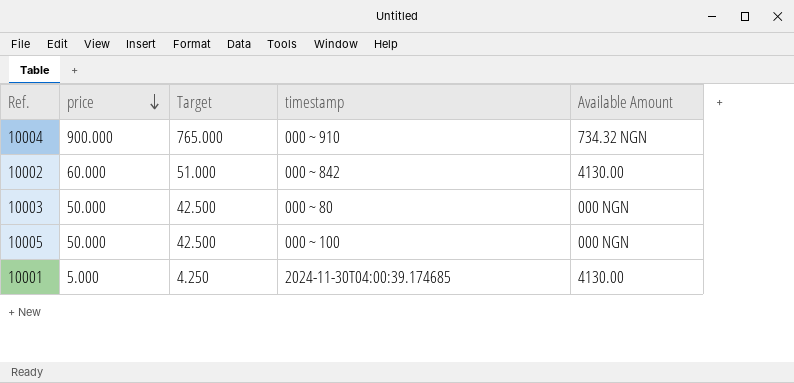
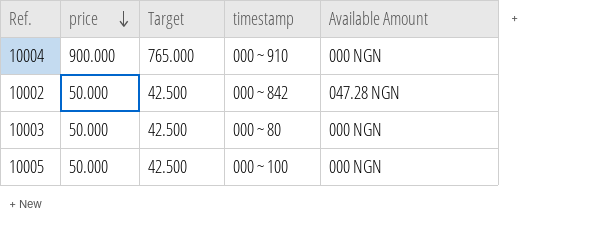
row 10001: 5.000 | 4.250 | 2024-11-30T04:00:39.174685 | 4130.00 -> none
10004 | Available Amount: 734.32 NGN -> 000 NGN
10002 | price: 60.000 -> 50.000
10002 | Target: 51.000 -> 42.500
10002 | Available Amount: 4130.00 -> 047.28 NGN

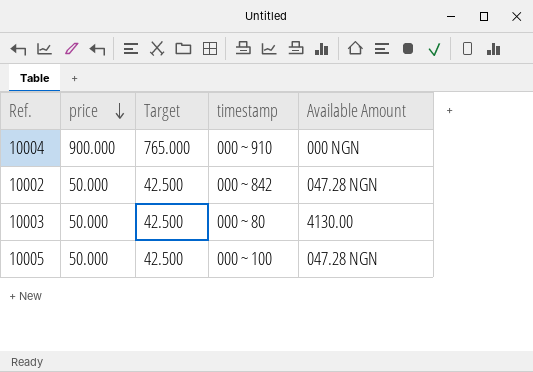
10003 | Available Amount: 000 NGN -> 4130.00
10005 | Available Amount: 000 NGN -> 047.28 NGN

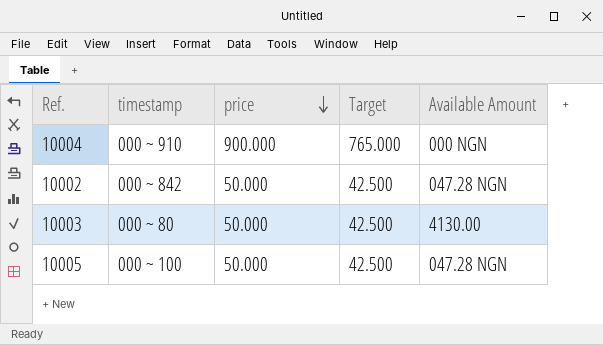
column timestamp | position: 4 -> 2

